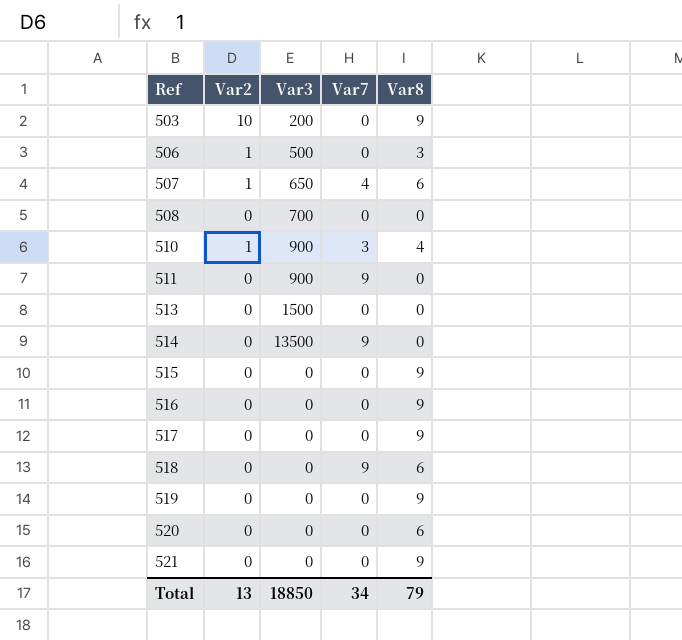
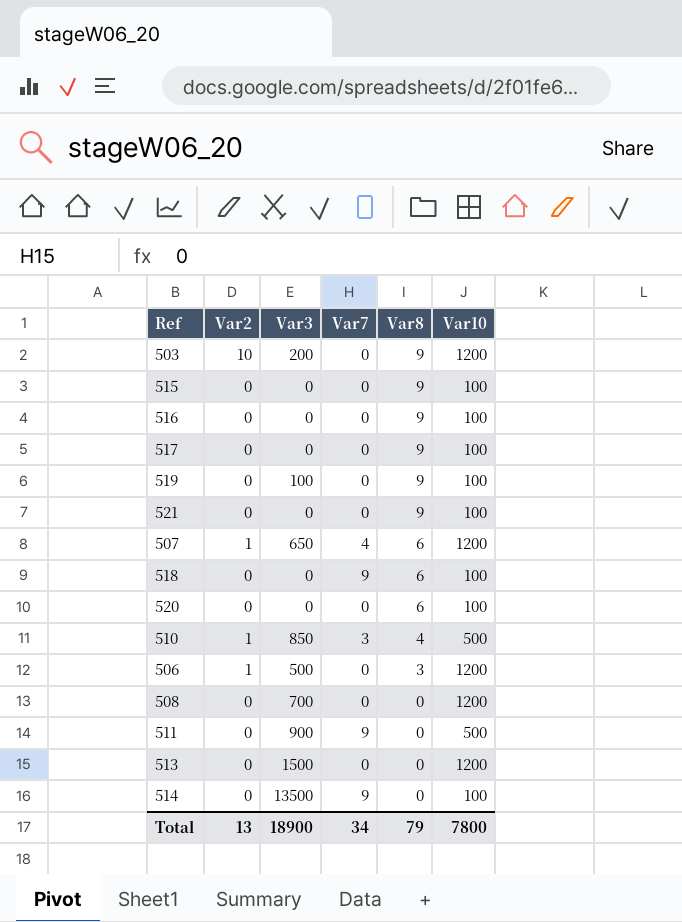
row order: Ref ascending -> Var8 descending
column Var10 | position: none -> 6
519 | Var3: 0 -> 100
510 | Var3: 900 -> 850
Total | Var3: 18850 -> 18900

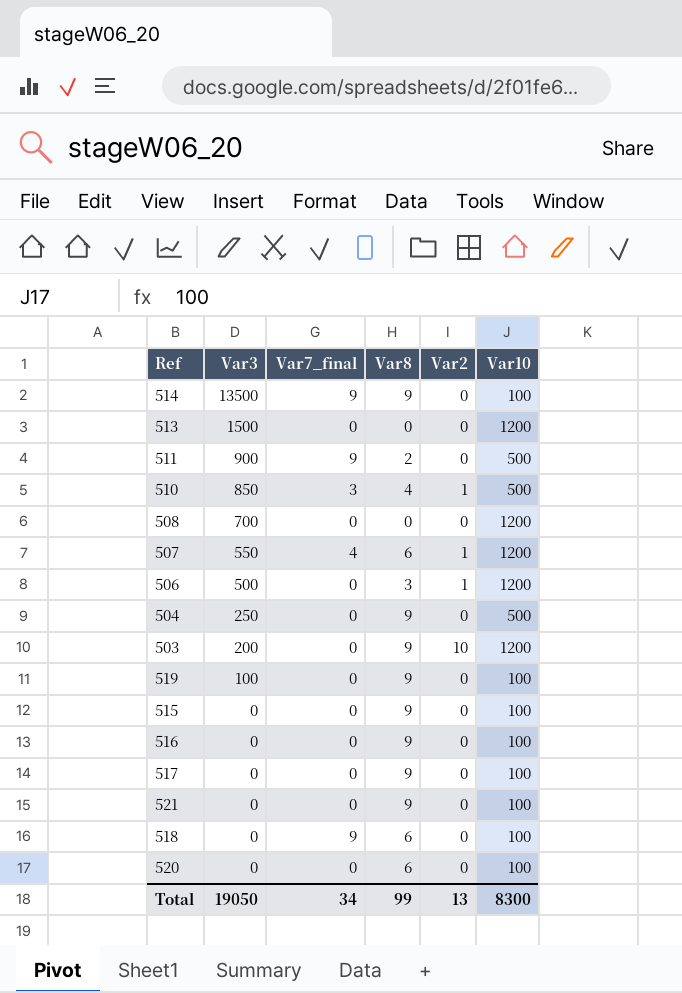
row order: Var8 descending -> Var3 descending
column name: Var7 -> Var7_final
column Var2 | position: 2 -> 5
514 | Var8: 0 -> 9
511 | Var8: 0 -> 2
507 | Var3: 650 -> 550
row 504: none -> 250 | 0 | 9 | 0 | 500
Total | Var3: 18900 -> 19050
Total | Var8: 79 -> 99
Total | Var10: 7800 -> 8300

